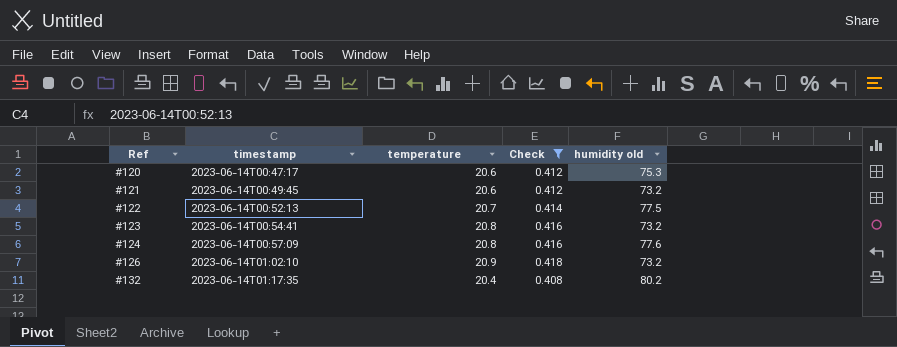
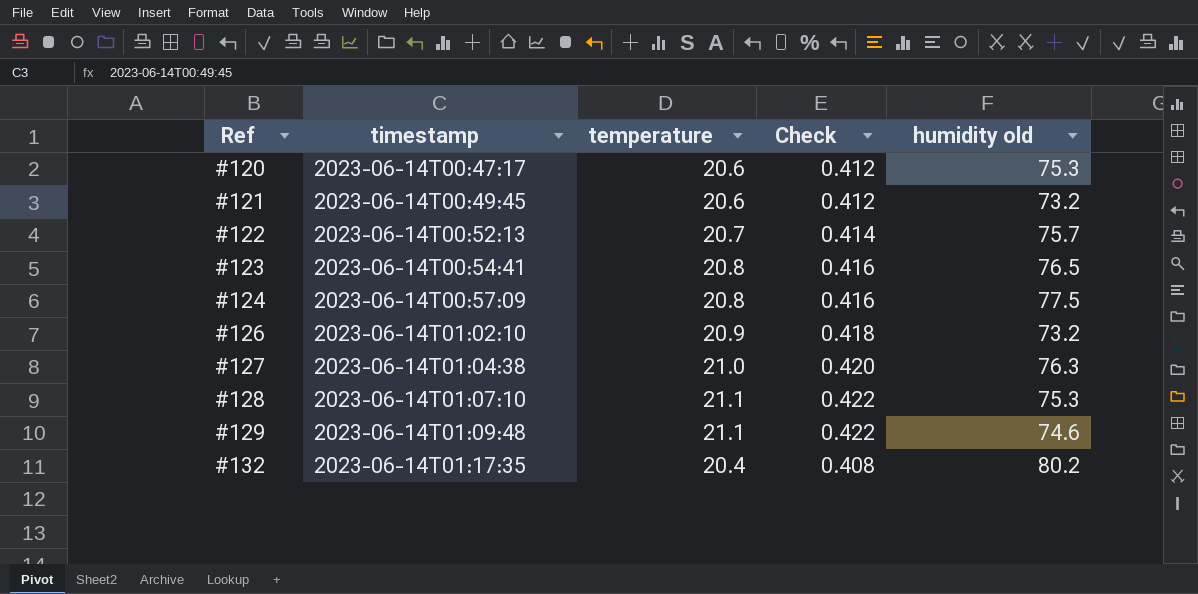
filter: Check <= 0.418 -> none
#122 | humidity old: 77.5 -> 75.7
#123 | humidity old: 73.2 -> 76.5
#124 | humidity old: 77.6 -> 77.5

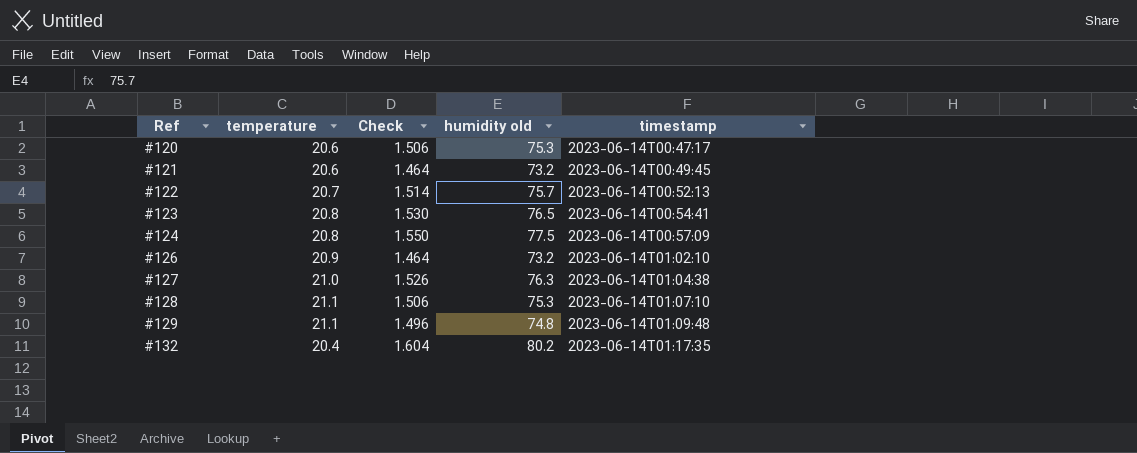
column Check | formula: [temperature] * 0.02 -> [humidity old] * 0.02
column timestamp | position: 2 -> 5
#129 | humidity old: 74.6 -> 74.8

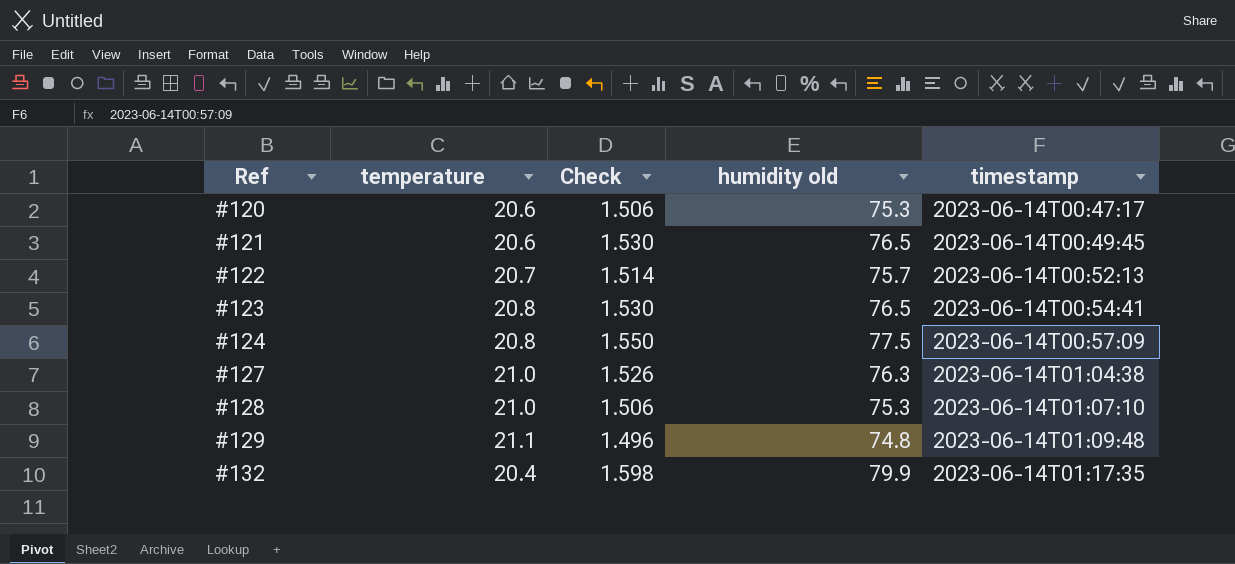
row #126: 20.9 | 1.464 | 73.2 | 2023-06-14T01:02:10 -> none
#121 | Check: 1.464 -> 1.530
#121 | humidity old: 73.2 -> 76.5
#128 | temperature: 21.1 -> 21.0
#132 | Check: 1.604 -> 1.598
#132 | humidity old: 80.2 -> 79.9

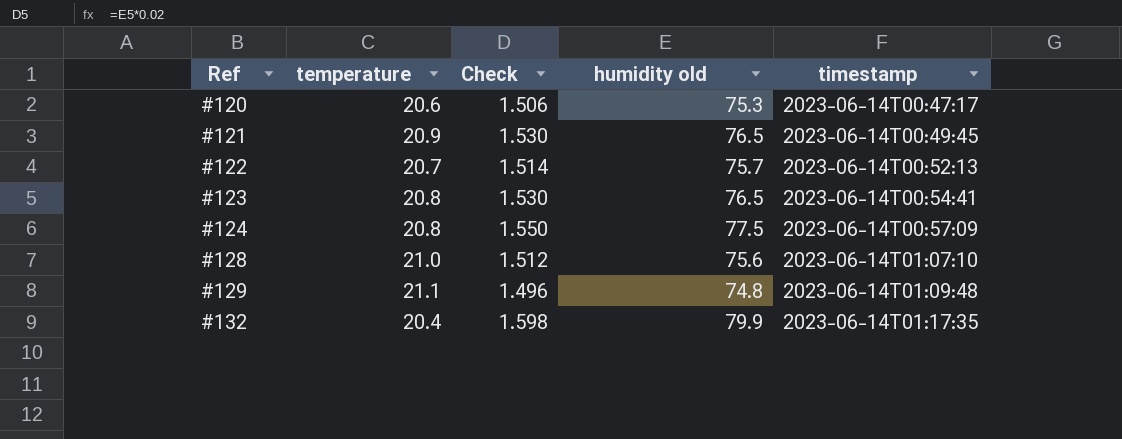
row #127: 21.0 | 1.526 | 76.3 | 2023-06-14T01:04:38 -> none
#121 | temperature: 20.6 -> 20.9
#128 | Check: 1.506 -> 1.512
#128 | humidity old: 75.3 -> 75.6

